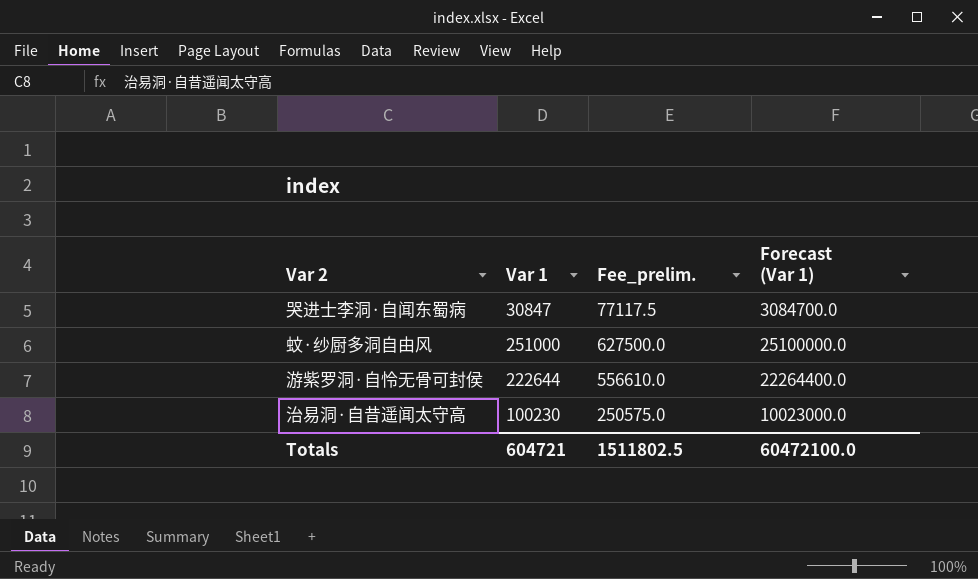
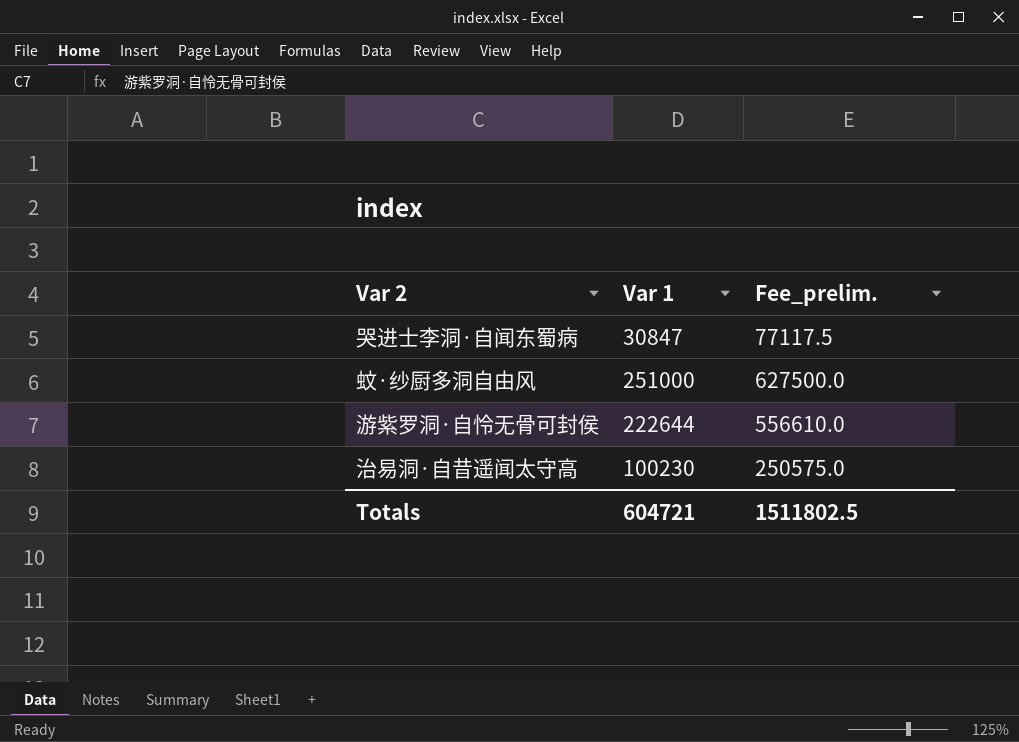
column Forecast (Var 1) | formula: [Var 1] * 100 -> none

